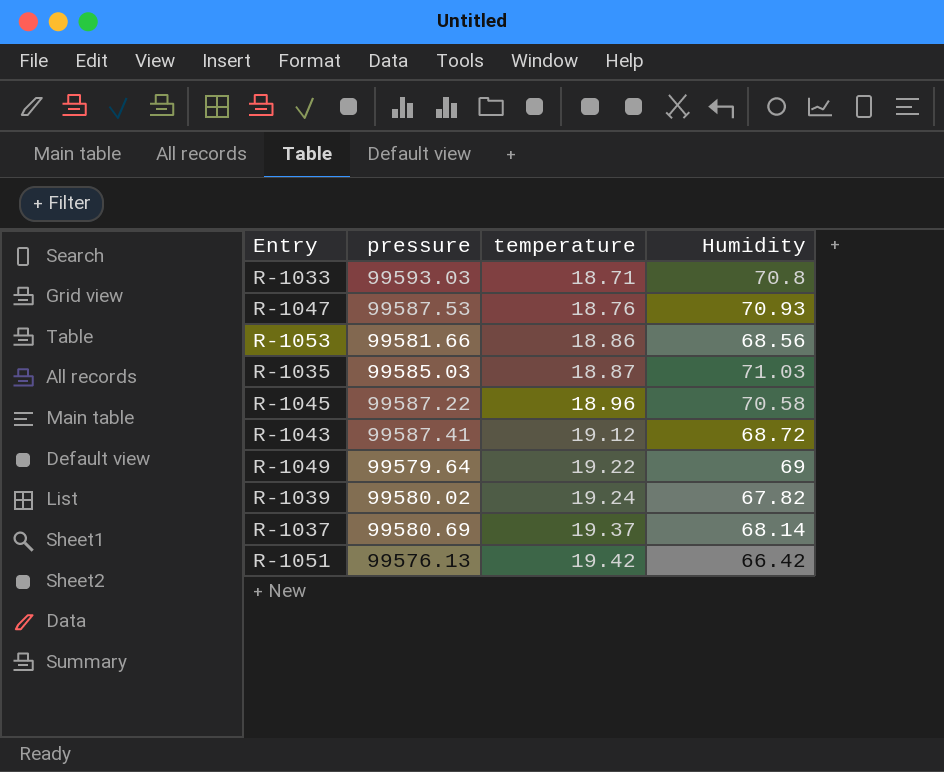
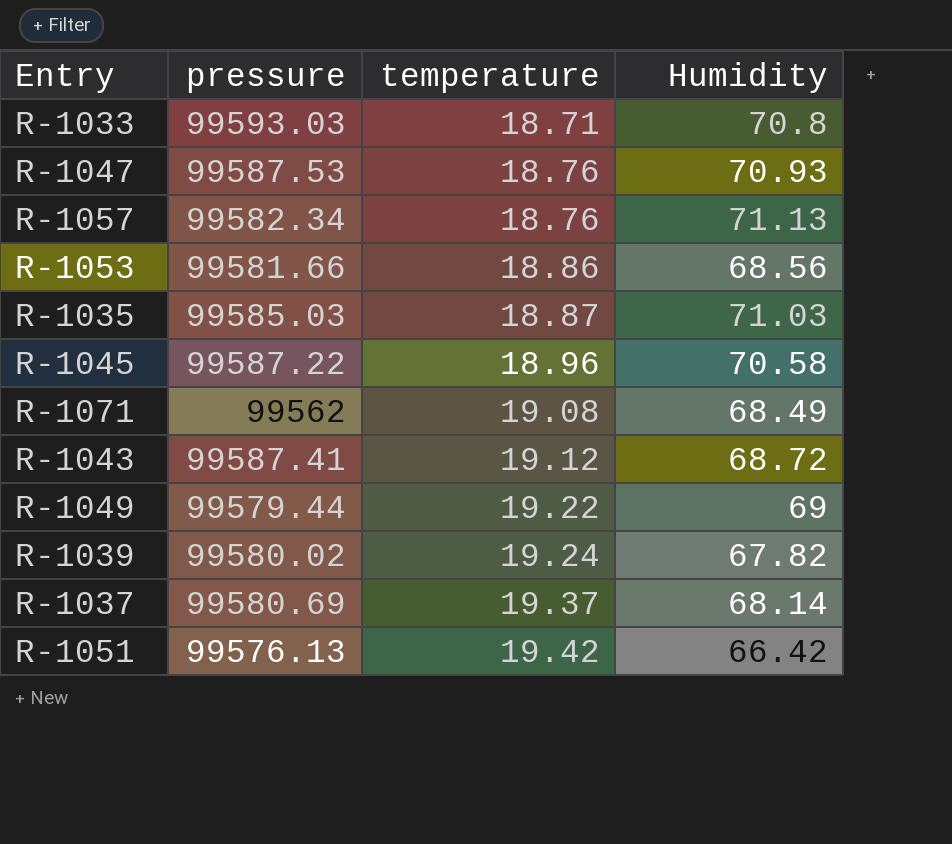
row R-1057: none -> 99582.34 | 18.76 | 71.13
row R-1071: none -> 99562 | 19.08 | 68.49
R-1049 | pressure: 99579.64 -> 99579.44

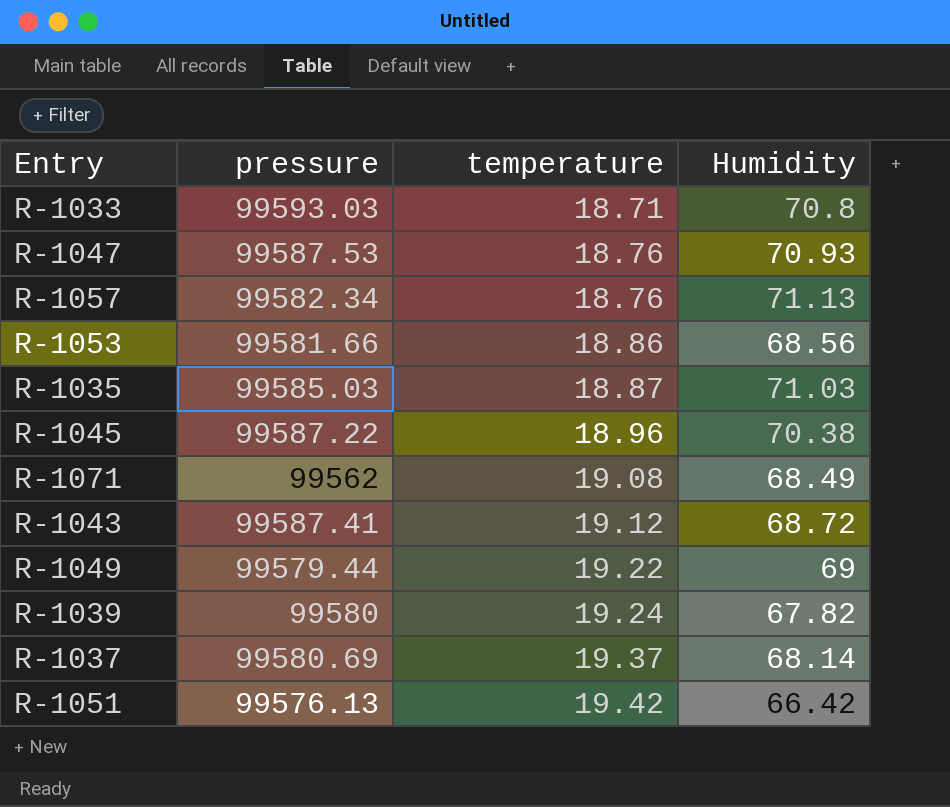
R-1045 | Humidity: 70.58 -> 70.38
R-1039 | pressure: 99580.02 -> 99580

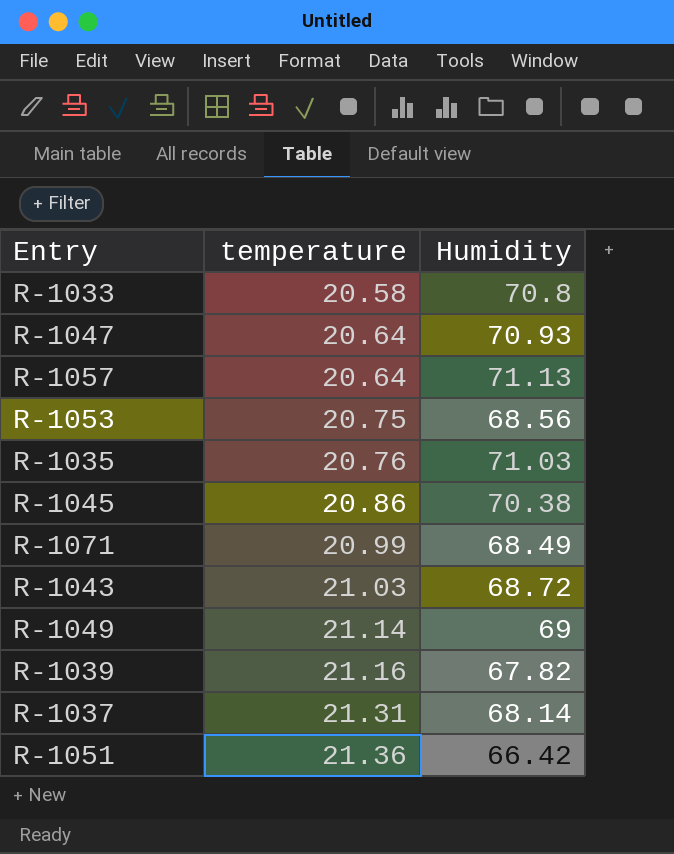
column pressure | position: 2 -> none
R-1033 | temperature: 18.71 -> 20.58
R-1047 | temperature: 18.76 -> 20.64
R-1057 | temperature: 18.76 -> 20.64
R-1053 | temperature: 18.86 -> 20.75
R-1035 | temperature: 18.87 -> 20.76
R-1045 | temperature: 18.96 -> 20.86
R-1071 | temperature: 19.08 -> 20.99
R-1043 | temperature: 19.12 -> 21.03
R-1049 | temperature: 19.22 -> 21.14
R-1039 | temperature: 19.24 -> 21.16
R-1037 | temperature: 19.37 -> 21.31
R-1051 | temperature: 19.42 -> 21.36

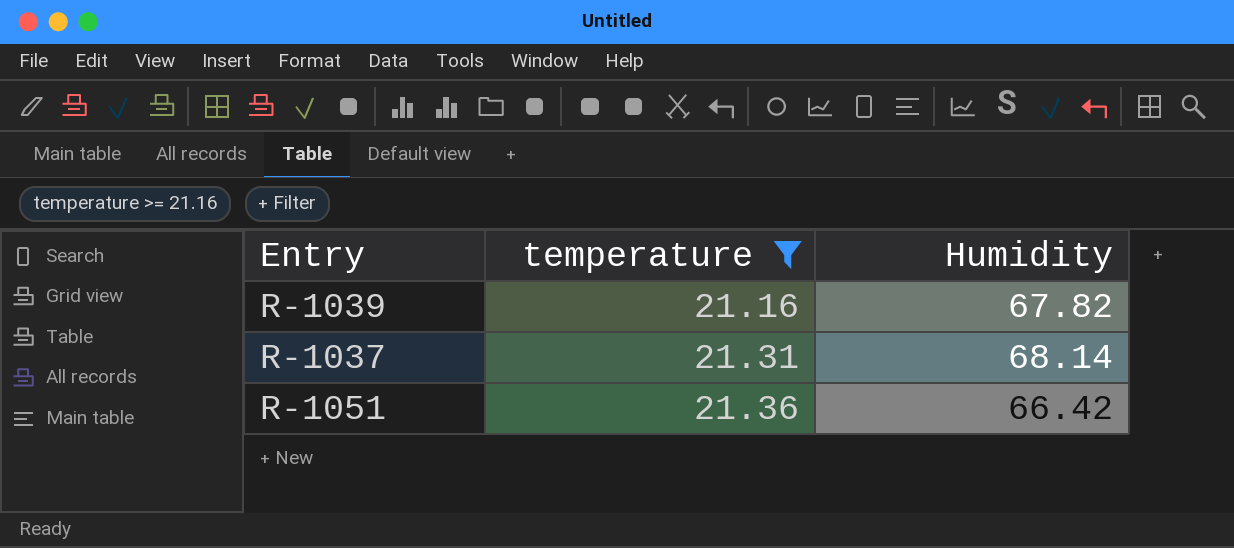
filter: none -> temperature >= 21.16

